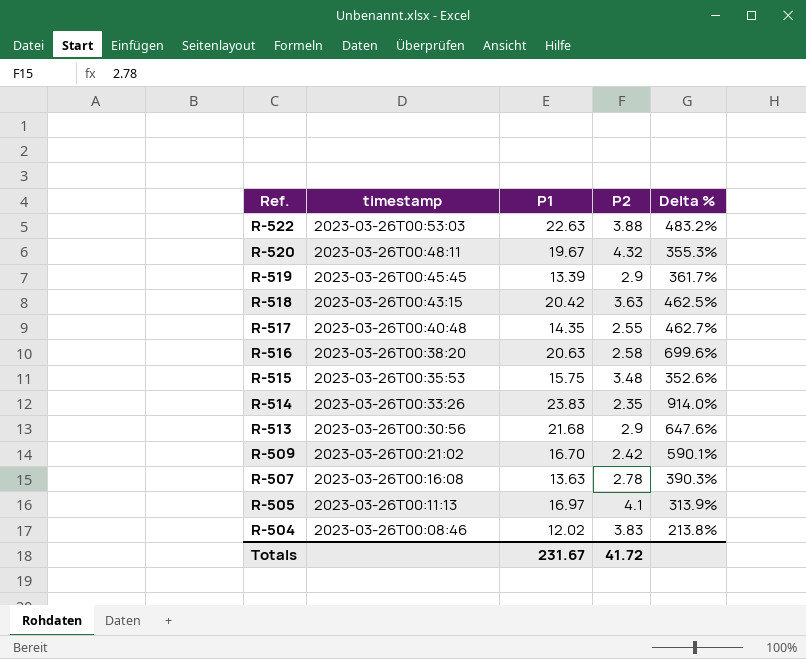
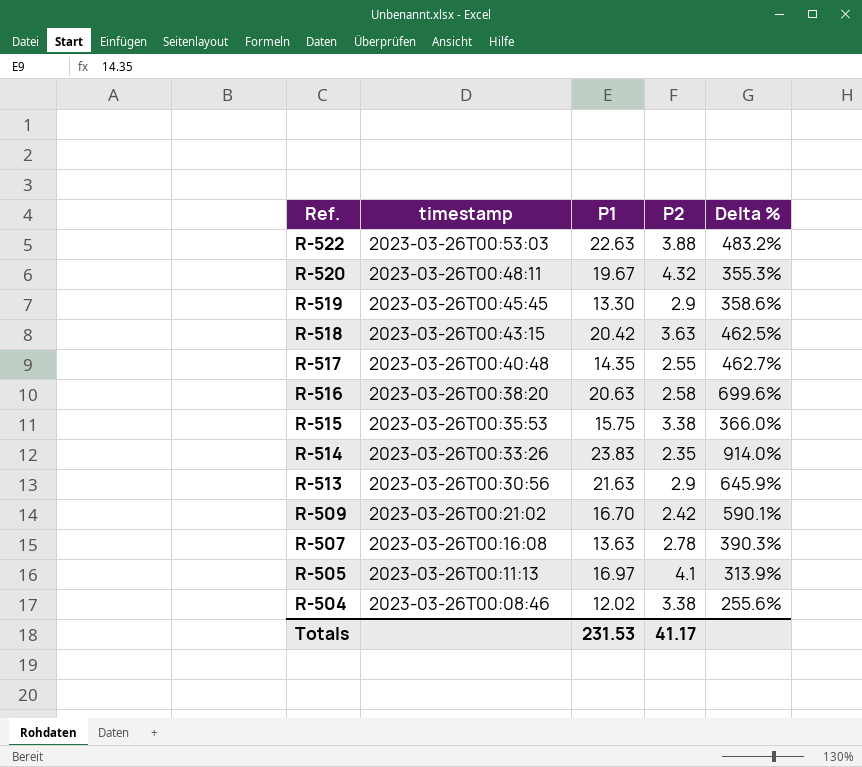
R-519 | P1: 13.39 -> 13.30
R-519 | Delta %: 361.7% -> 358.6%
R-515 | P2: 3.48 -> 3.38
R-515 | Delta %: 352.6% -> 366.0%
R-513 | P1: 21.68 -> 21.63
R-513 | Delta %: 647.6% -> 645.9%
R-504 | P2: 3.83 -> 3.38
R-504 | Delta %: 213.8% -> 255.6%
Totals | P1: 231.67 -> 231.53
Totals | P2: 41.72 -> 41.17

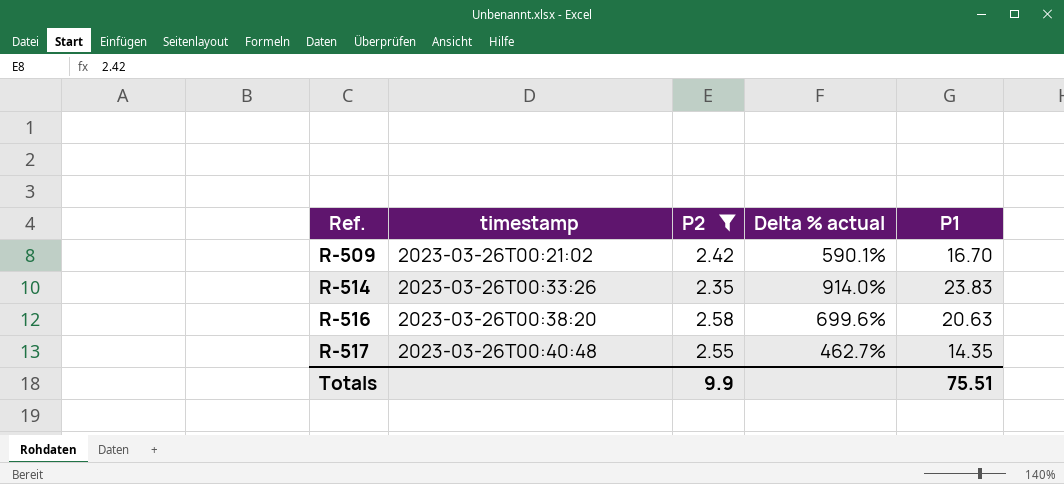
filter: none -> P2 <= 2.58
row order: Ref. descending -> Ref. ascending
column name: Delta % -> Delta % actual
column P1 | position: 3 -> 5
Totals | P2: 41.17 -> 9.9
Totals | P1: 231.53 -> 75.51

